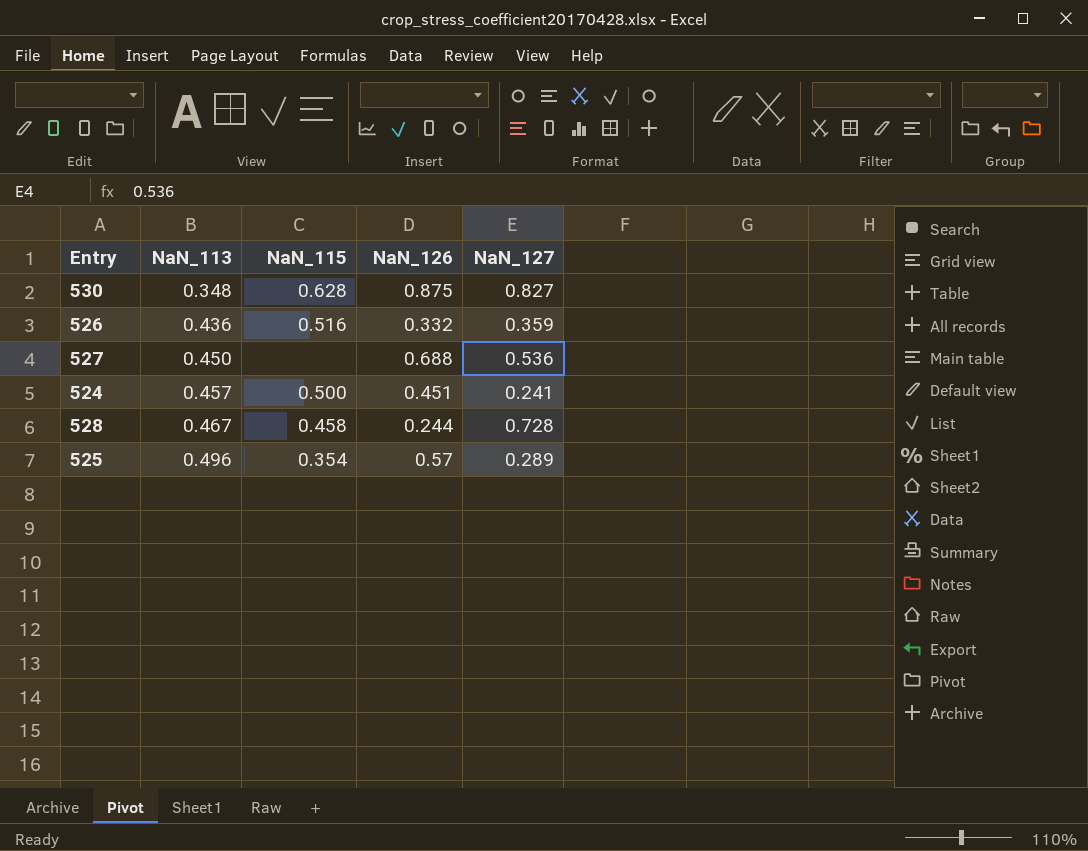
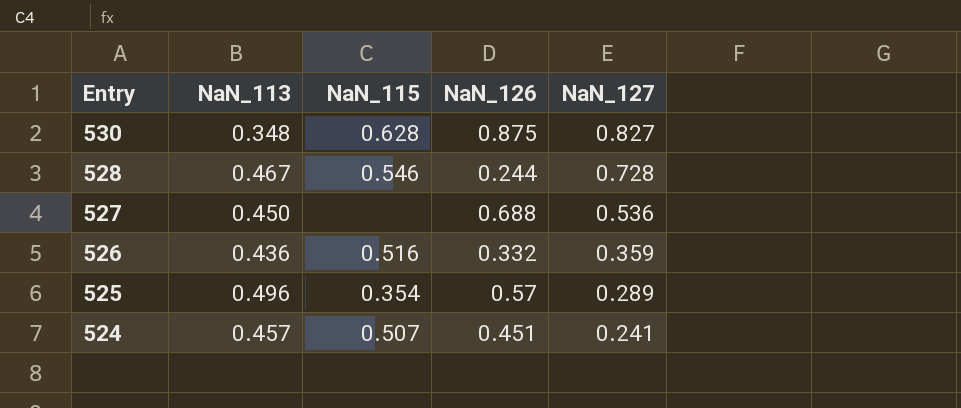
row order: NaN_113 ascending -> Entry descending
528 | NaN_115: 0.458 -> 0.546
524 | NaN_115: 0.500 -> 0.507

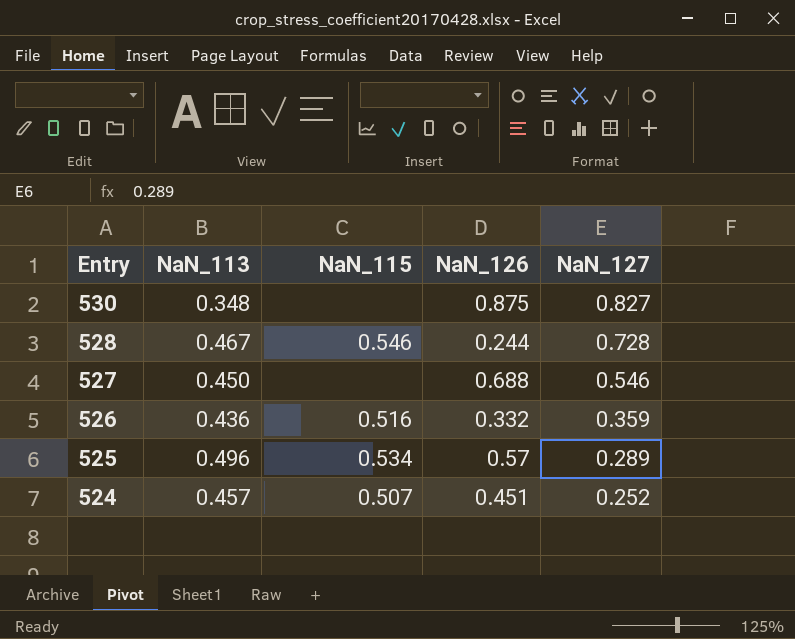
530 | NaN_115: 0.628 -> none
527 | NaN_127: 0.536 -> 0.546
525 | NaN_115: 0.354 -> 0.534
524 | NaN_127: 0.241 -> 0.252

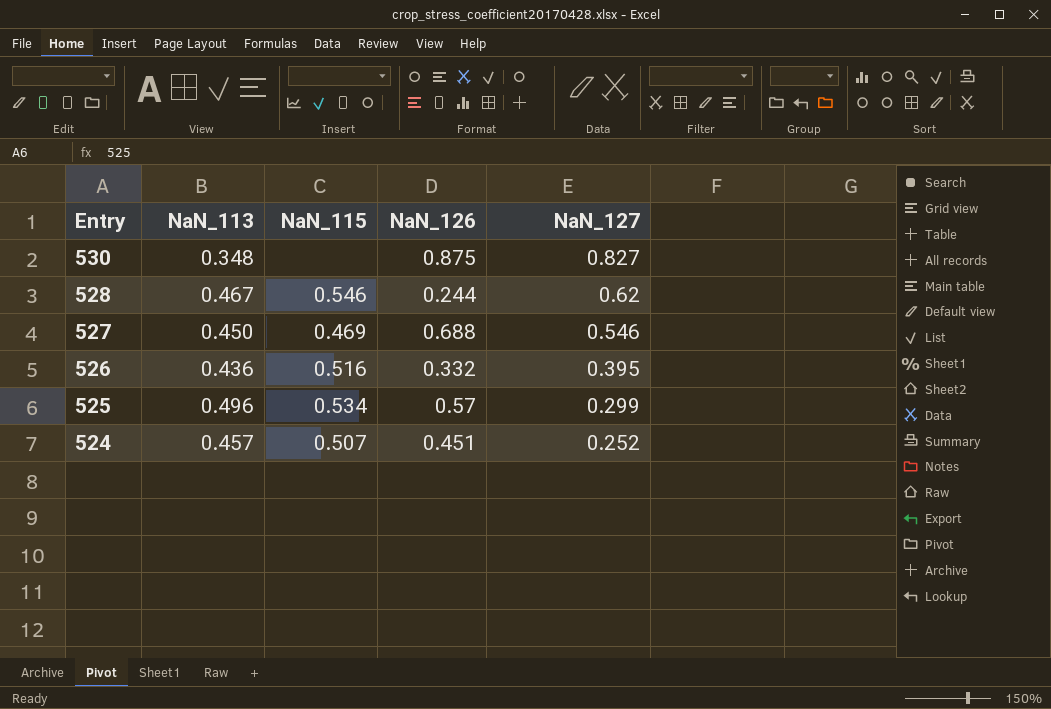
528 | NaN_127: 0.728 -> 0.62
527 | NaN_115: none -> 0.469
526 | NaN_127: 0.359 -> 0.395
525 | NaN_127: 0.289 -> 0.299

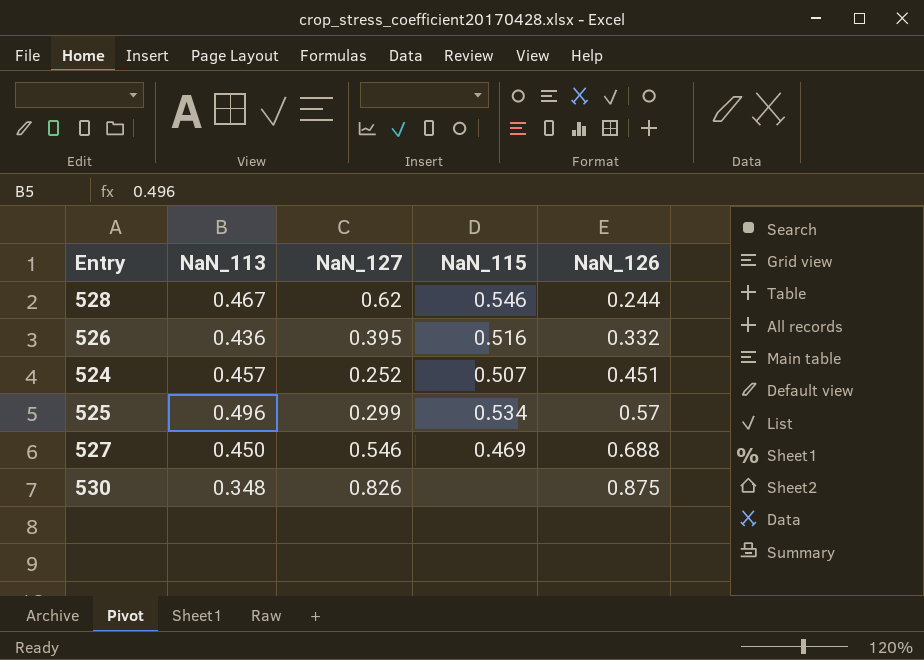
row order: Entry descending -> NaN_126 ascending
column NaN_127 | position: 5 -> 3
530 | NaN_127: 0.827 -> 0.826

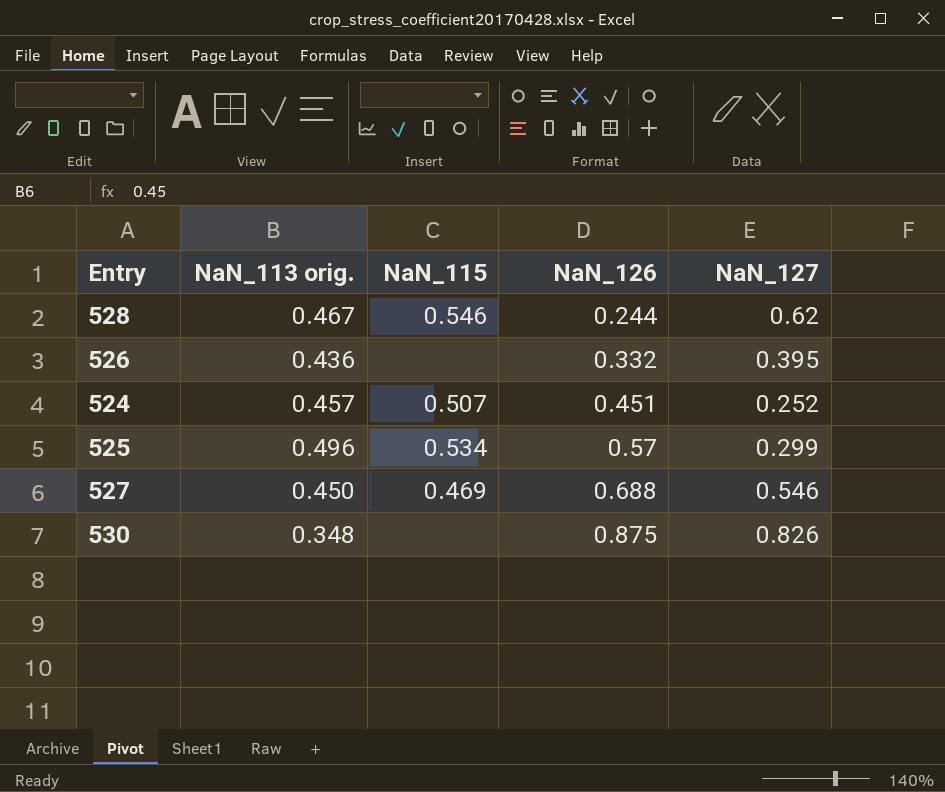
column name: NaN_113 -> NaN_113 orig.
column NaN_127 | position: 3 -> 5
526 | NaN_115: 0.516 -> none

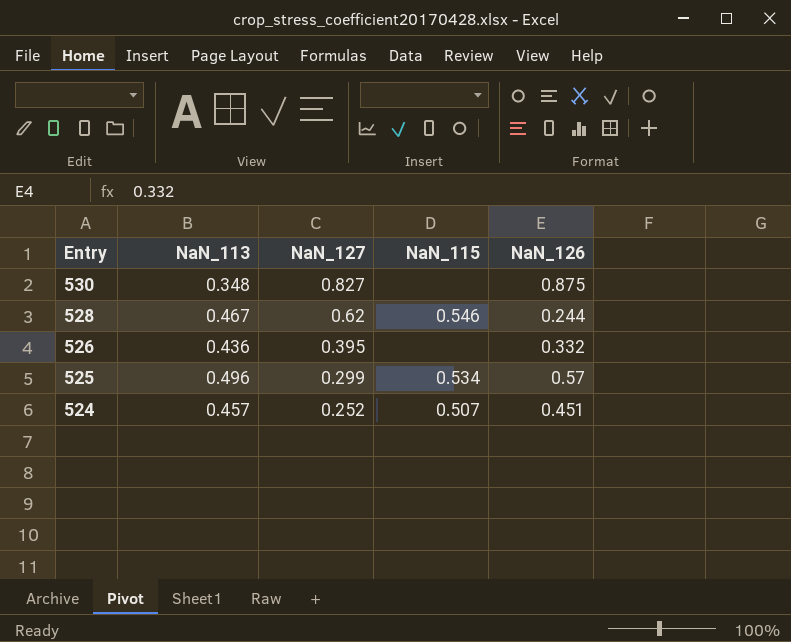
row order: NaN_126 ascending -> Entry descending
column name: NaN_113 orig. -> NaN_113
column NaN_127 | position: 5 -> 3
row 527: 0.450 | 0.469 | 0.688 | 0.546 -> none
530 | NaN_127: 0.826 -> 0.827

